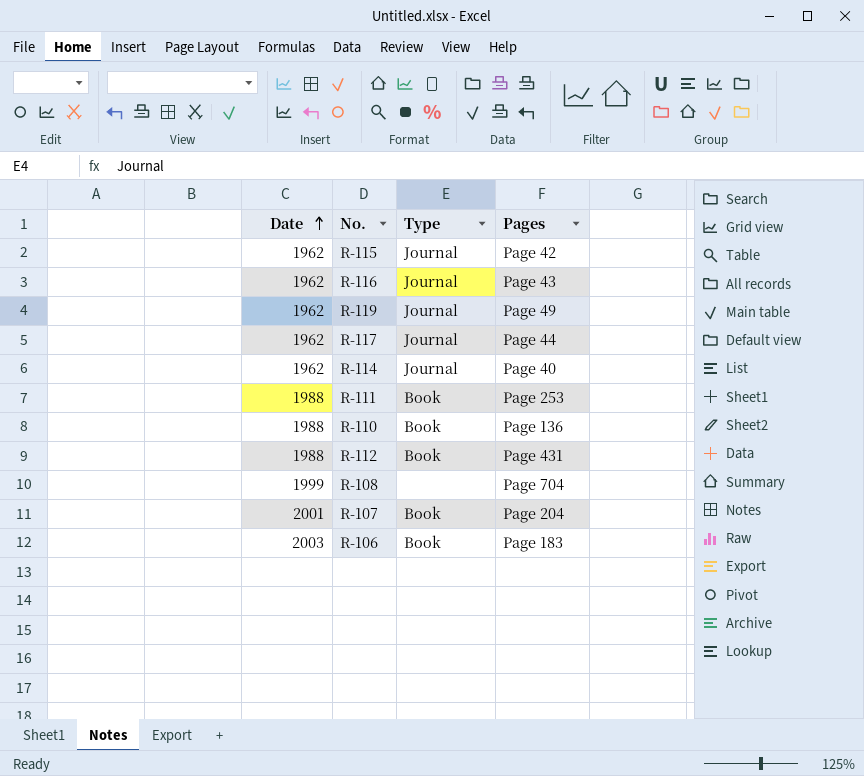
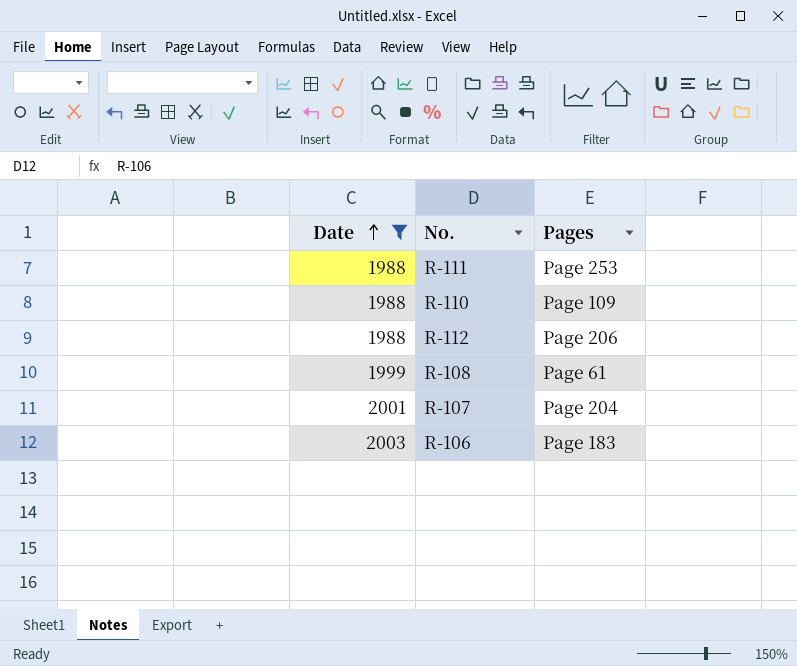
filter: none -> Date != 1962
column Type | position: 3 -> none
R-110 | Pages: Page 136 -> Page 109
R-112 | Pages: Page 431 -> Page 206
R-108 | Pages: Page 704 -> Page 61

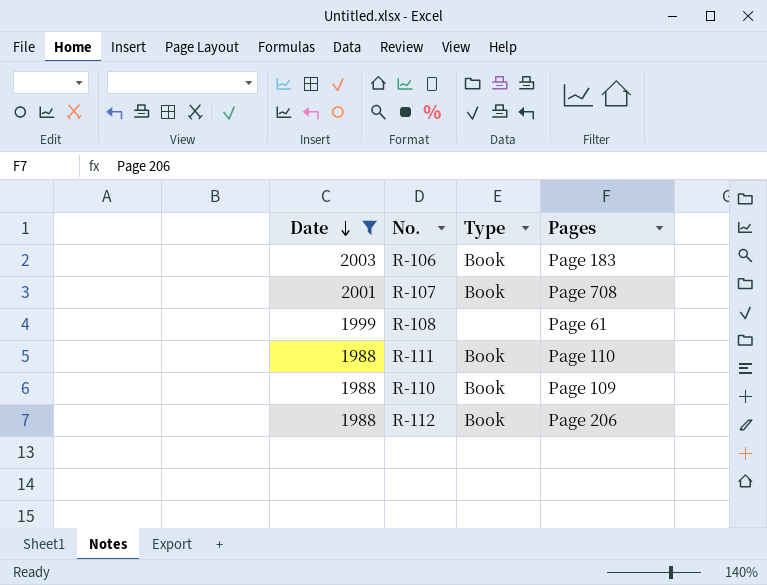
row order: Date ascending -> Date descending
column Type | position: none -> 3
R-107 | Pages: Page 204 -> Page 708
R-111 | Pages: Page 253 -> Page 110

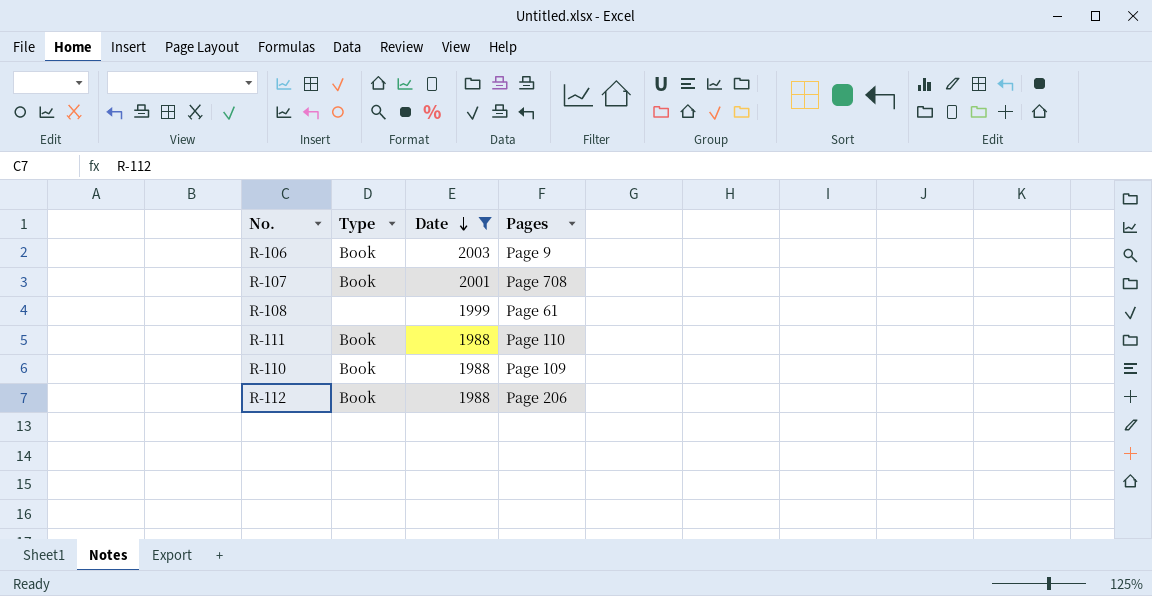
column Date | position: 1 -> 3
R-106 | Pages: Page 183 -> Page 9

